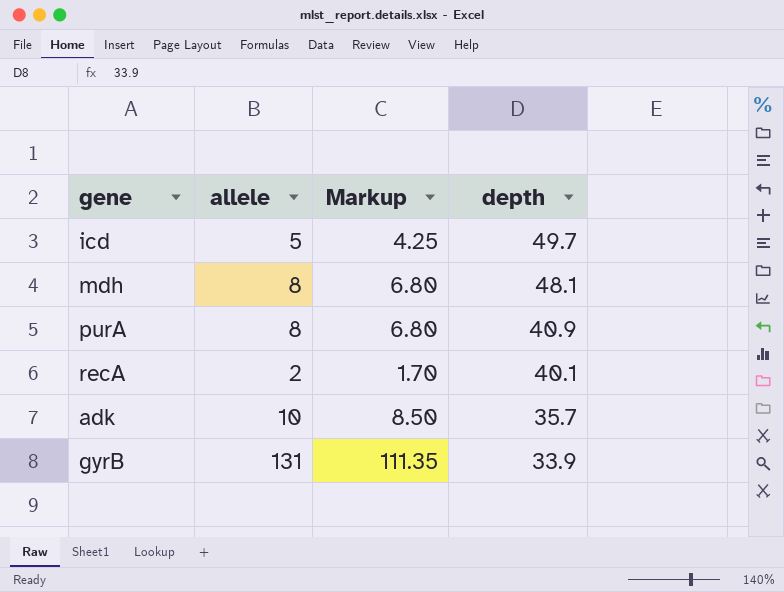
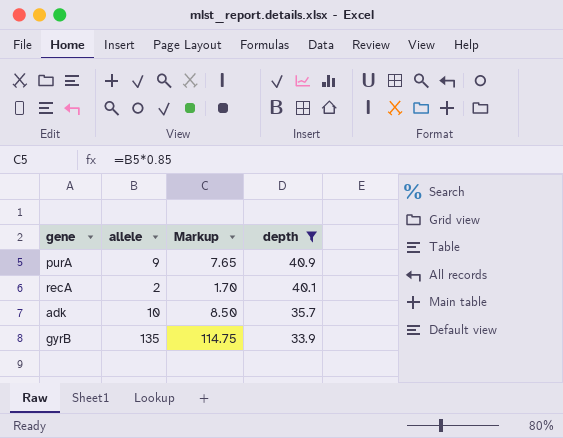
filter: none -> depth <= 40.9
purA | allele: 8 -> 9
purA | Markup: 6.80 -> 7.65
gyrB | allele: 131 -> 135
gyrB | Markup: 111.35 -> 114.75

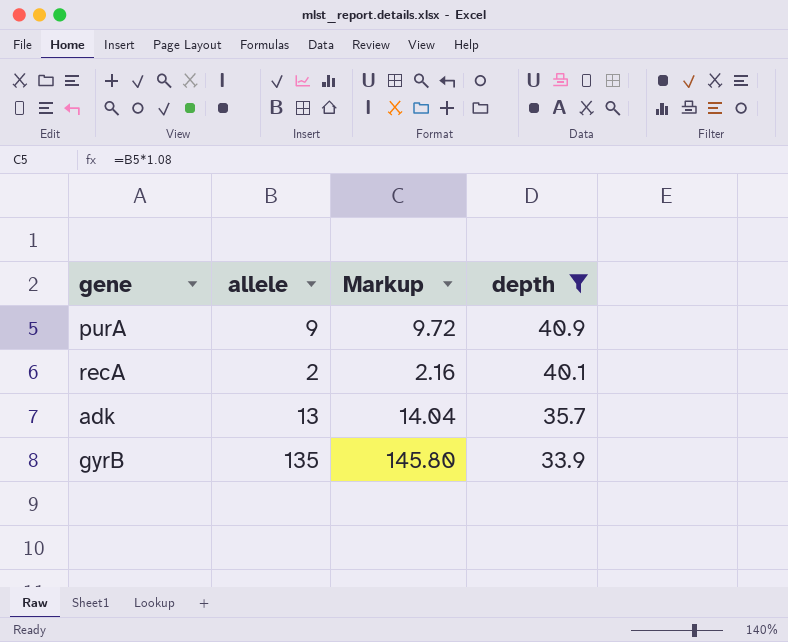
column Markup | formula: [allele] * 0.85 -> [allele] * 1.08
adk | allele: 10 -> 13

